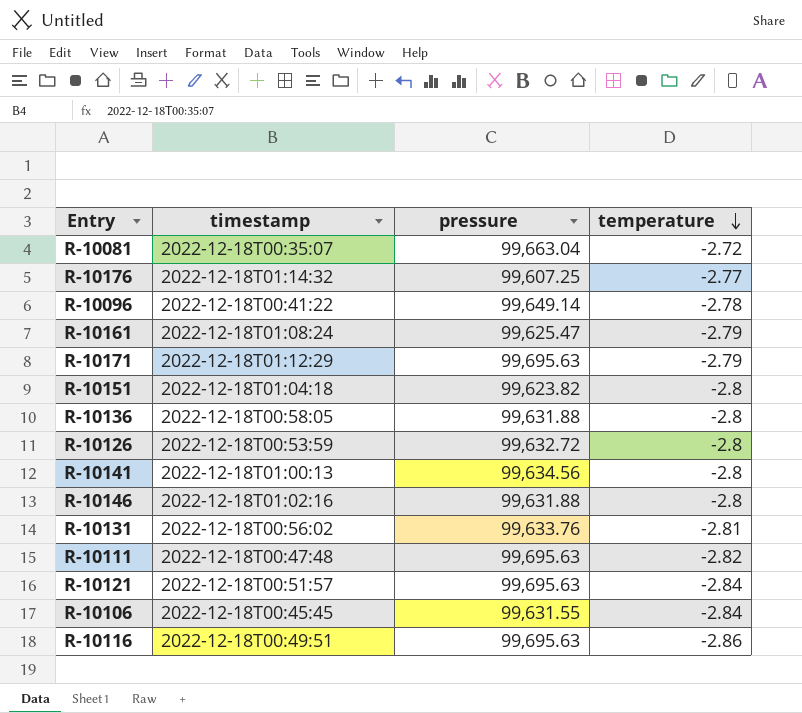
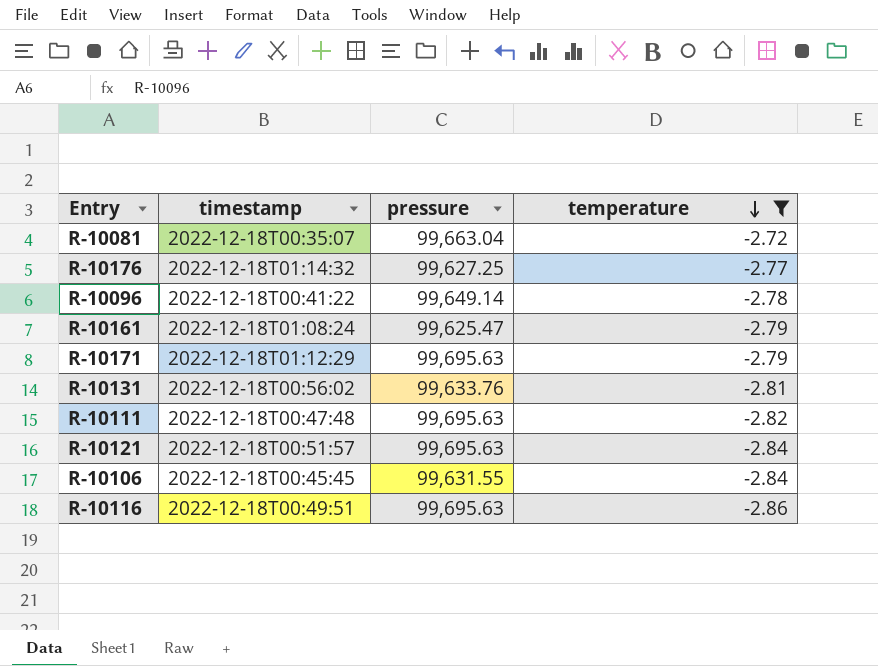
filter: none -> temperature != -2.8
R-10176 | pressure: 99,607.25 -> 99,627.25

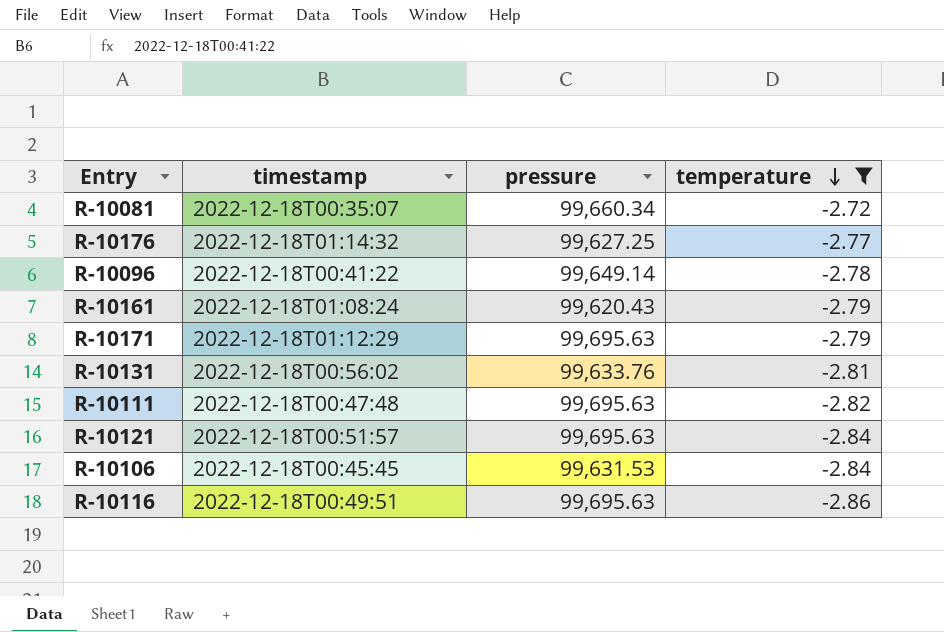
R-10081 | pressure: 99,663.04 -> 99,660.34
R-10161 | pressure: 99,625.47 -> 99,620.43
R-10106 | pressure: 99,631.55 -> 99,631.53

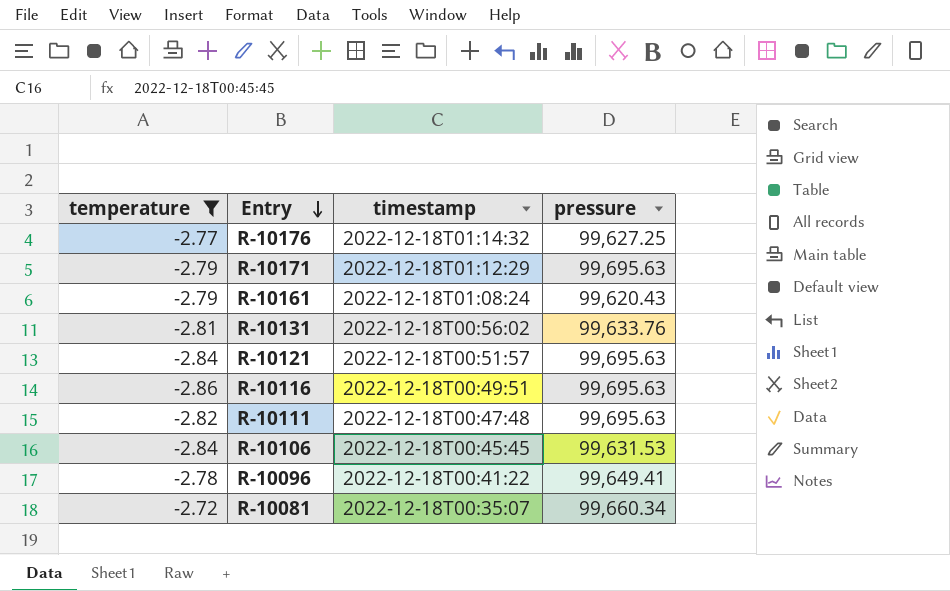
row order: temperature descending -> Entry descending
column temperature | position: 4 -> 1
R-10096 | pressure: 99,649.14 -> 99,649.41

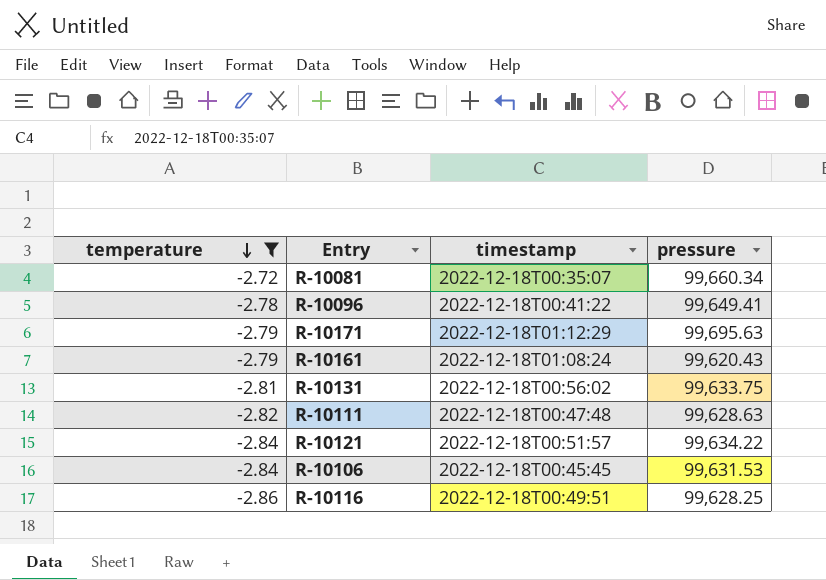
row order: Entry descending -> temperature descending
row R-10176: -2.77 | 2022-12-18T01:14:32 | 99,627.25 -> none
R-10131 | pressure: 99,633.76 -> 99,633.75
R-10111 | pressure: 99,695.63 -> 99,628.63
R-10121 | pressure: 99,695.63 -> 99,634.22
R-10116 | pressure: 99,695.63 -> 99,628.25

